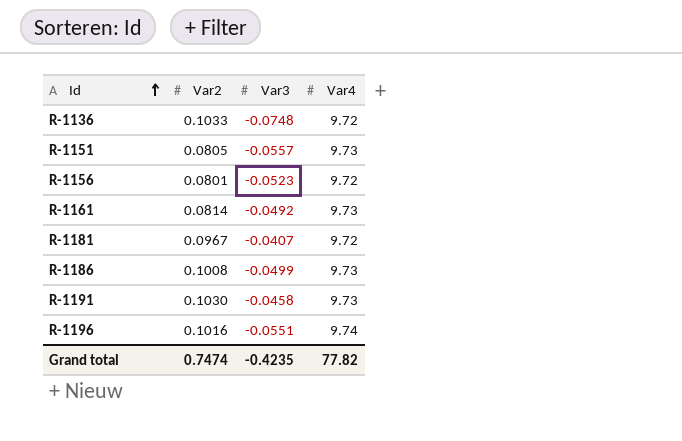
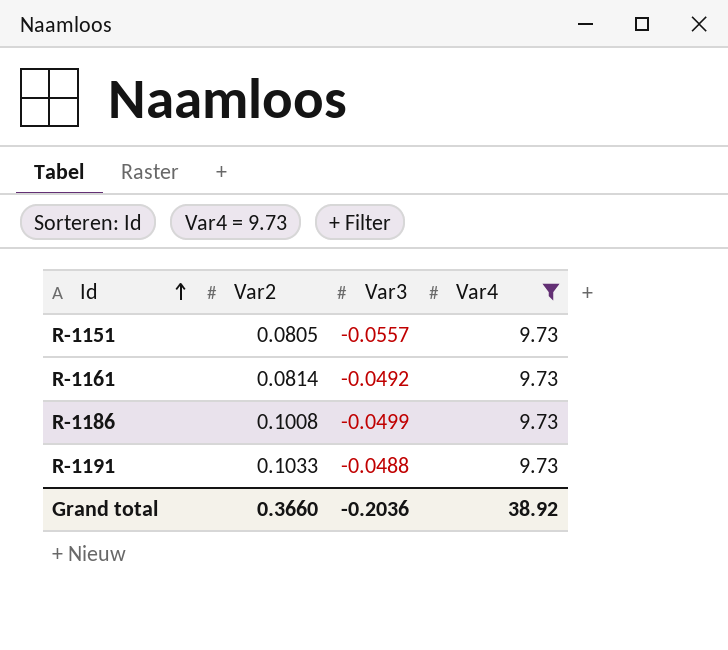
filter: none -> Var4 = 9.73
R-1191 | Var2: 0.1030 -> 0.1033
R-1191 | Var3: -0.0458 -> -0.0488
Grand total | Var2: 0.7474 -> 0.3660
Grand total | Var3: -0.4235 -> -0.2036
Grand total | Var4: 77.82 -> 38.92

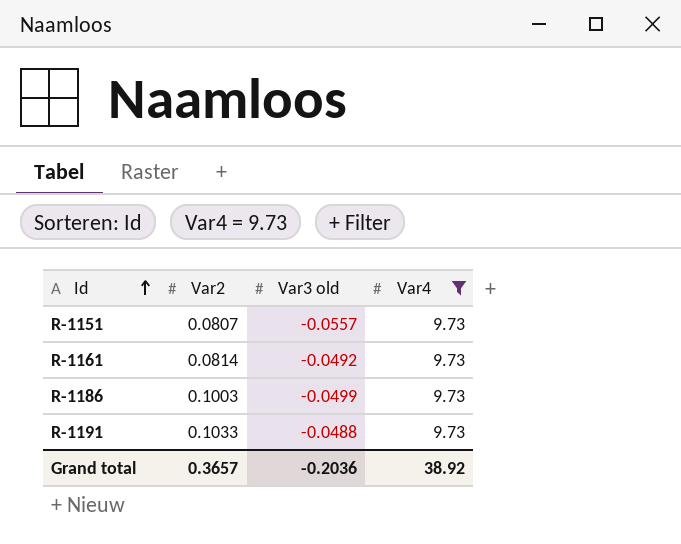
column name: Var3 -> Var3 old
R-1151 | Var2: 0.0805 -> 0.0807
R-1186 | Var2: 0.1008 -> 0.1003
Grand total | Var2: 0.3660 -> 0.3657

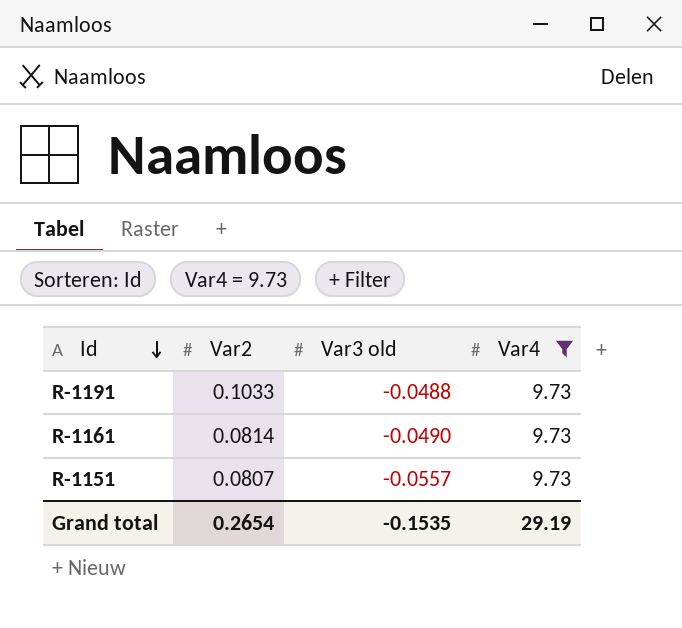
row order: Id ascending -> Id descending
row R-1186: 0.1003 | -0.0499 | 9.73 -> none
R-1161 | Var3 old: -0.0492 -> -0.0490
Grand total | Var2: 0.3657 -> 0.2654
Grand total | Var3 old: -0.2036 -> -0.1535
Grand total | Var4: 38.92 -> 29.19

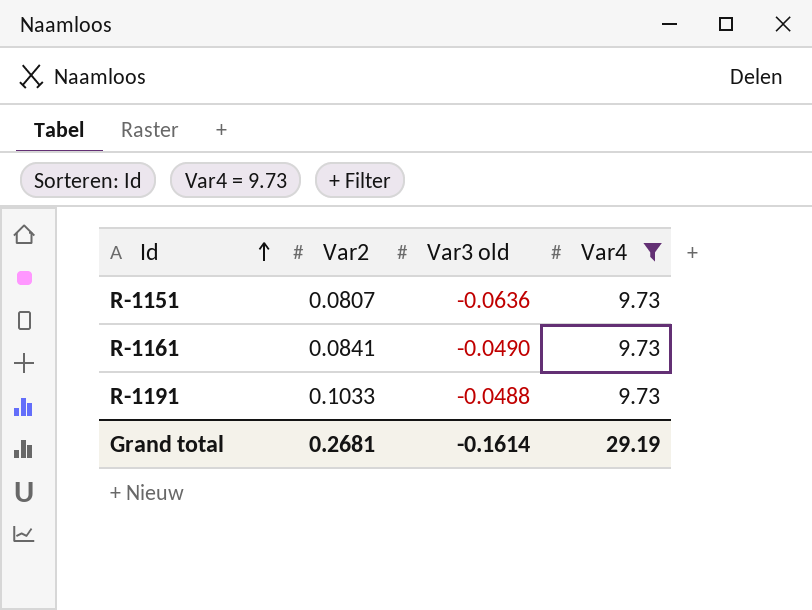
row order: Id descending -> Id ascending
R-1151 | Var3 old: -0.0557 -> -0.0636
R-1161 | Var2: 0.0814 -> 0.0841
Grand total | Var2: 0.2654 -> 0.2681
Grand total | Var3 old: -0.1535 -> -0.1614

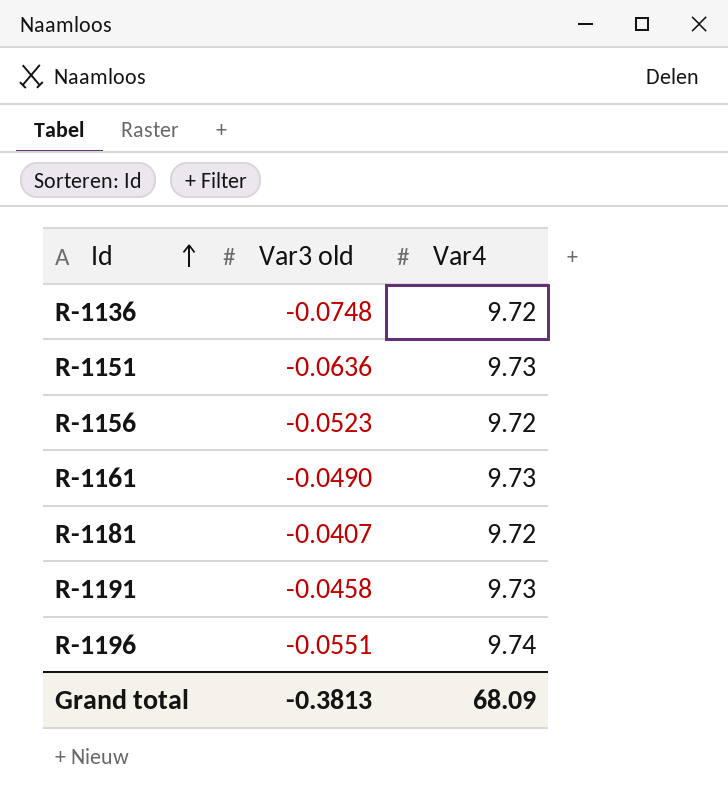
filter: Var4 = 9.73 -> none
column Var2 | position: 2 -> none
R-1191 | Var3 old: -0.0488 -> -0.0458
Grand total | Var3 old: -0.1614 -> -0.3813
Grand total | Var4: 29.19 -> 68.09

